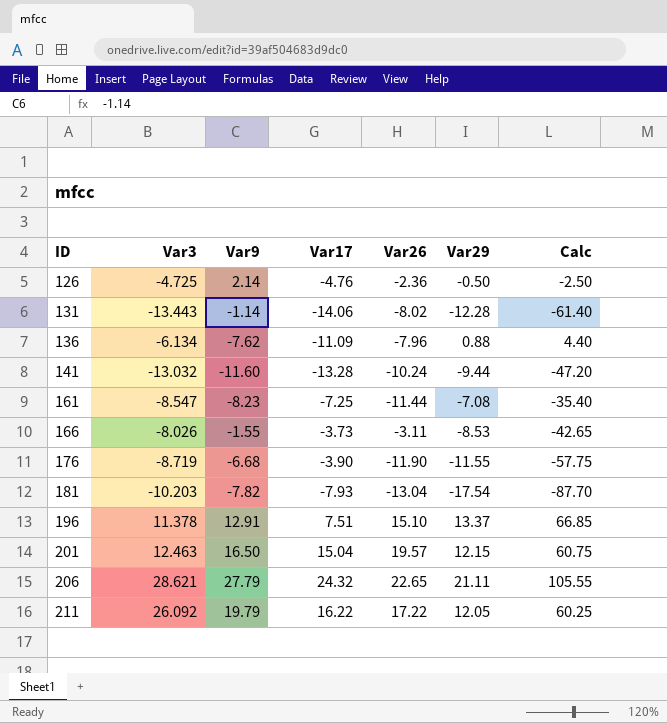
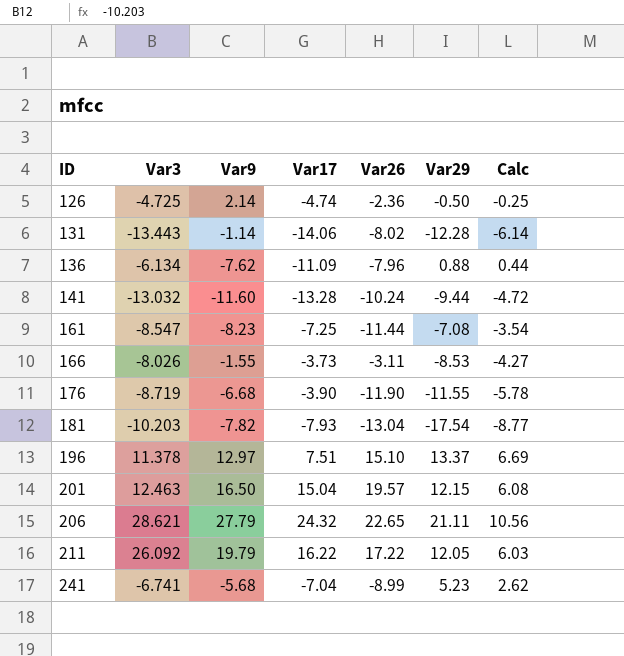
column Calc | formula: [Var29] * 5 -> [Var29] * 0.5
126 | Var17: -4.76 -> -4.74
196 | Var9: 12.91 -> 12.97
row 241: none -> -6.741 | -5.68 | -7.04 | -8.99 | 5.23 | 2.62

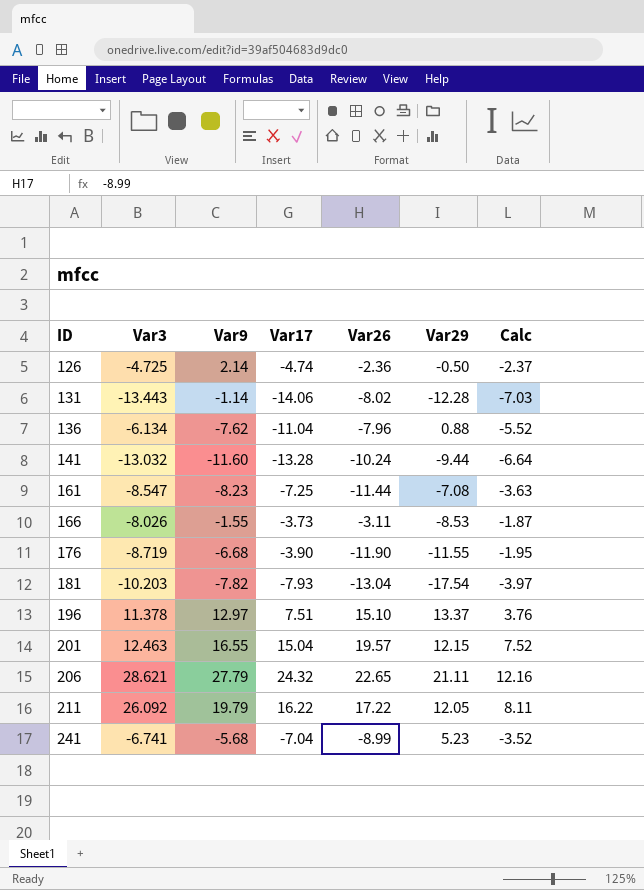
column Calc | formula: [Var29] * 0.5 -> [Var17] * 0.5
136 | Var17: -11.09 -> -11.04
201 | Var9: 16.50 -> 16.55

